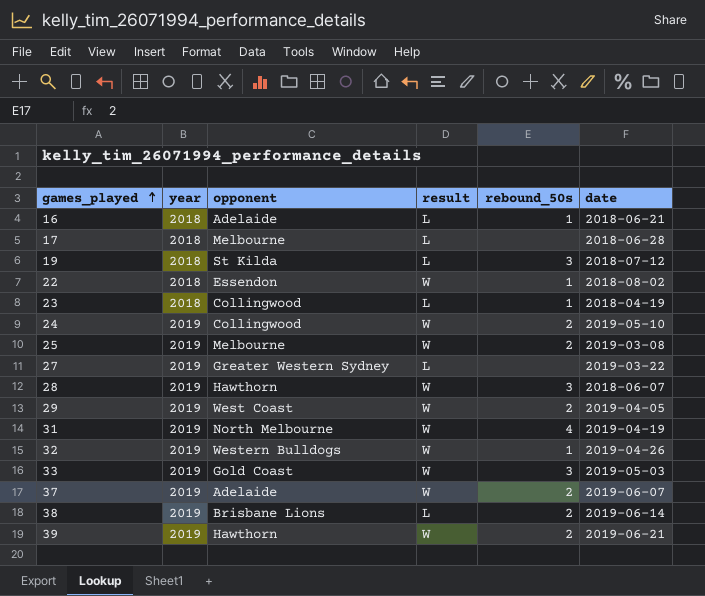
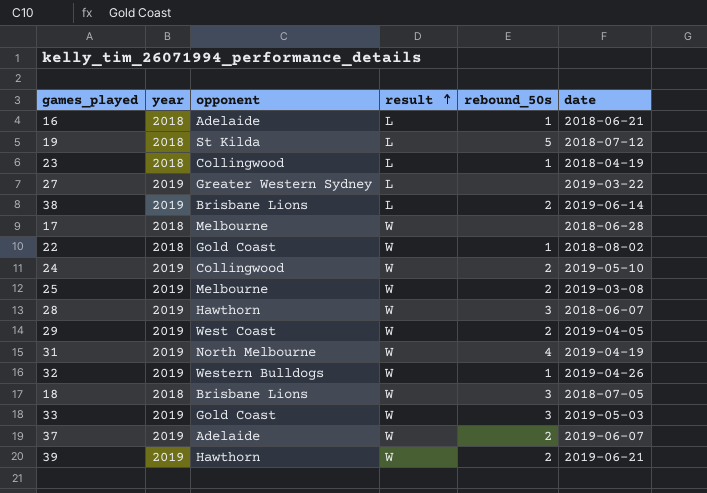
row order: games_played ascending -> result ascending
19 | rebound_50s: 3 -> 5
17 | result: L -> W
22 | opponent: Essendon -> Gold Coast
row 18: none -> 2018 | Brisbane Lions | W | 3 | 2018-07-05

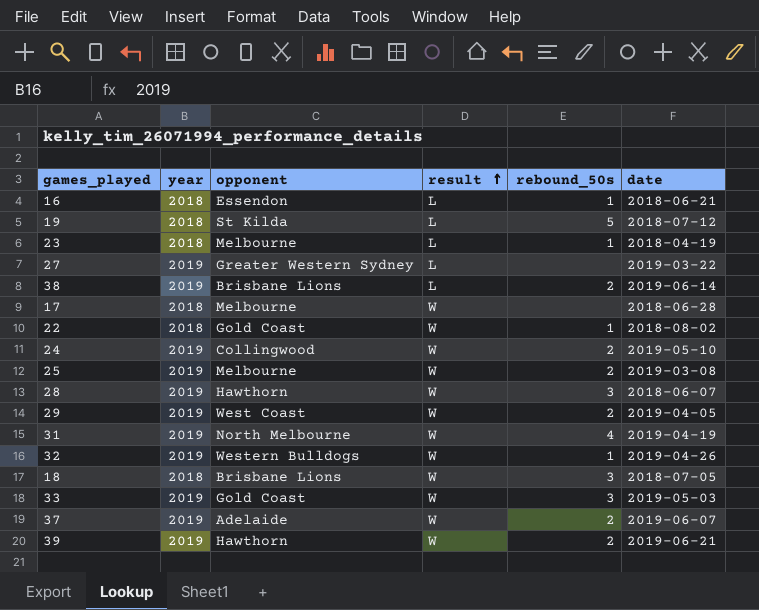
16 | opponent: Adelaide -> Essendon
23 | opponent: Collingwood -> Melbourne

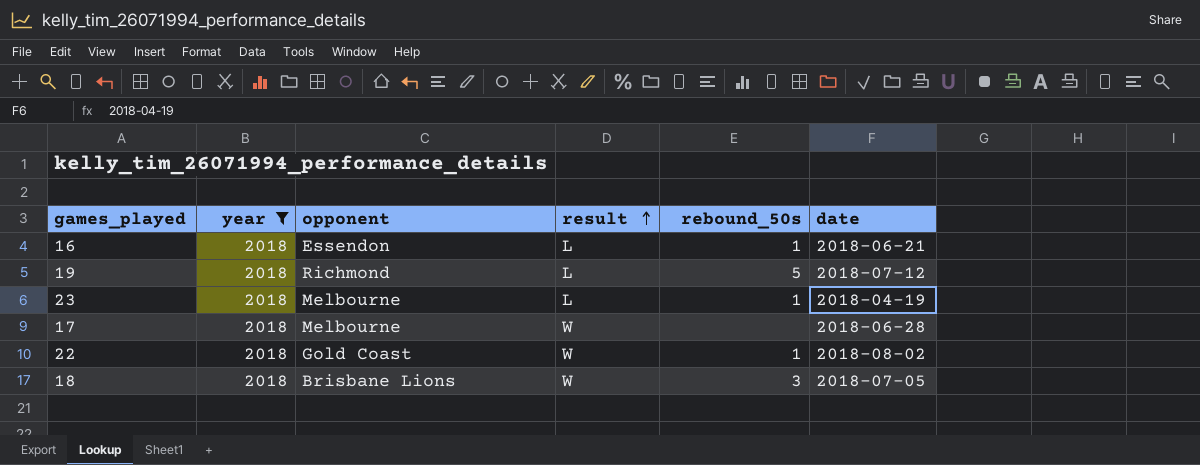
filter: none -> year = 2018
19 | opponent: St Kilda -> Richmond

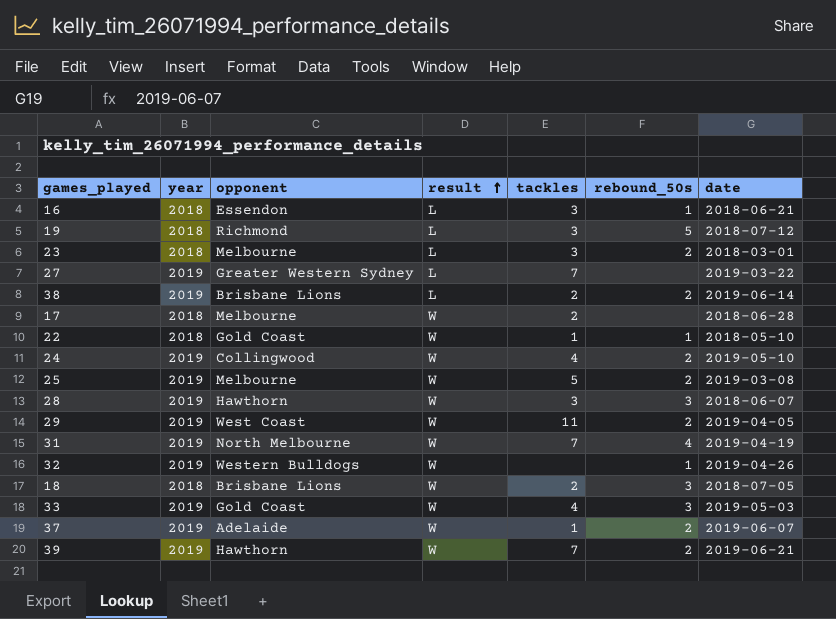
filter: year = 2018 -> none
column tackles | position: none -> 5
23 | rebound_50s: 1 -> 2
23 | date: 2018-04-19 -> 2018-03-01
22 | date: 2018-08-02 -> 2018-05-10

